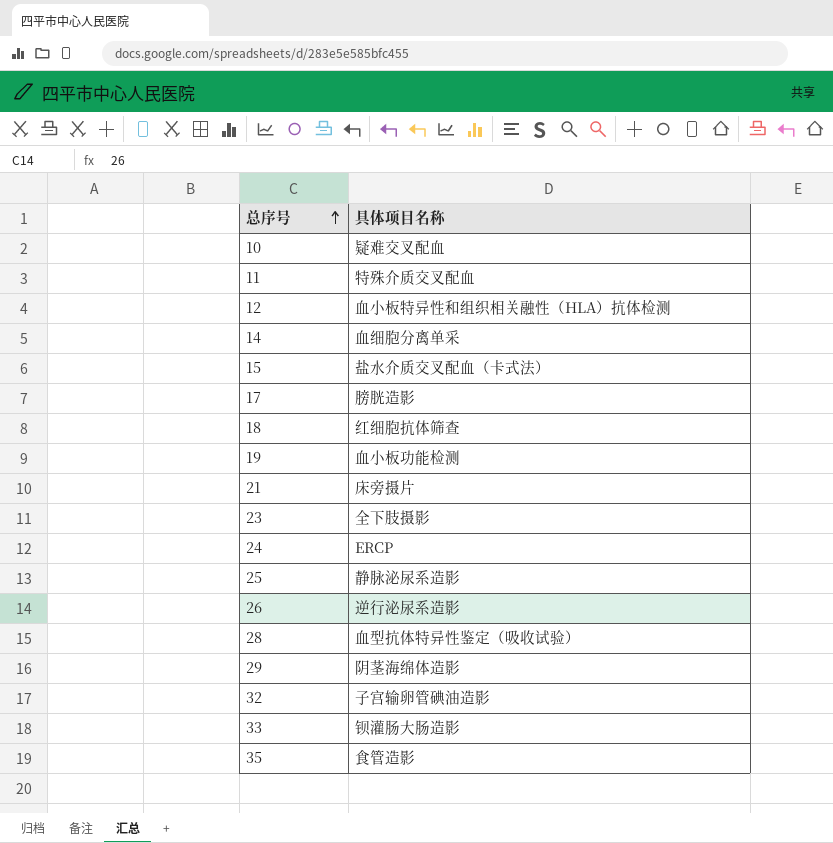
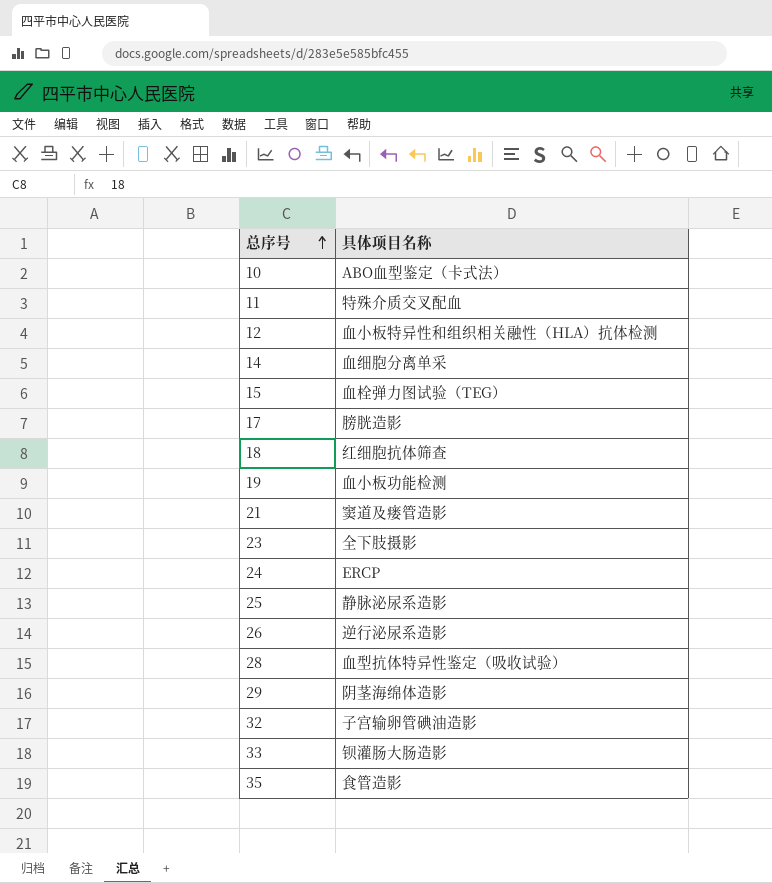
10 | 具体项目名称: 疑难交叉配血 -> ABO血型鉴定（卡式法）
15 | 具体项目名称: 盐水介质交叉配血（卡式法） -> 血栓弹力图试验（TEG）
21 | 具体项目名称: 床旁摄片 -> 窦道及瘘管造影

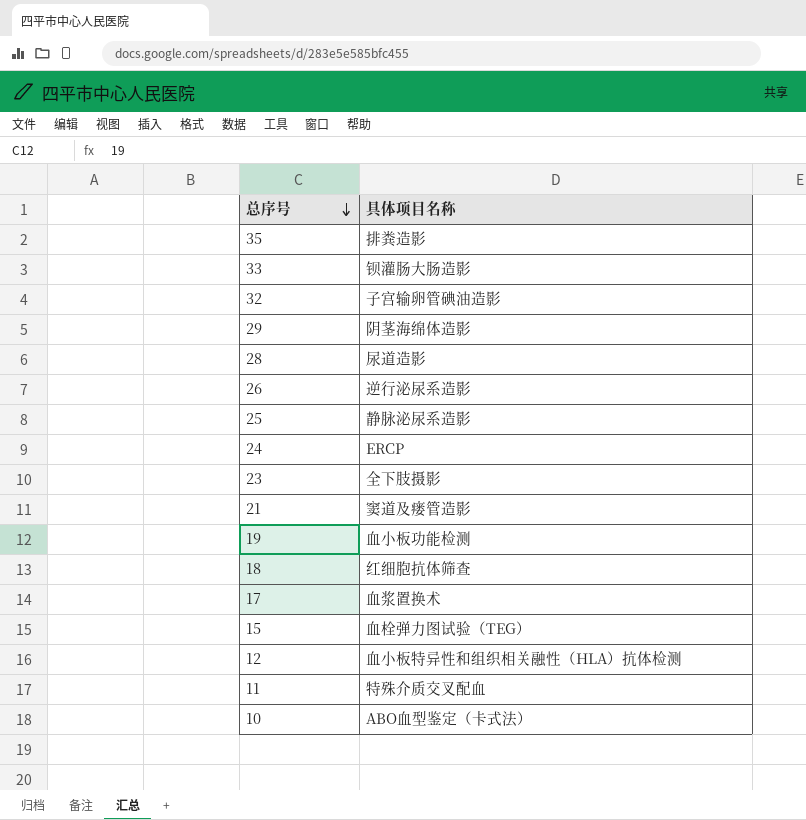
row order: 总序号 ascending -> 总序号 descending
row 14: 血细胞分离单采 -> none
35 | 具体项目名称: 食管造影 -> 排粪造影
28 | 具体项目名称: 血型抗体特异性鉴定（吸收试验） -> 尿道造影
17 | 具体项目名称: 膀胱造影 -> 血浆置换术

